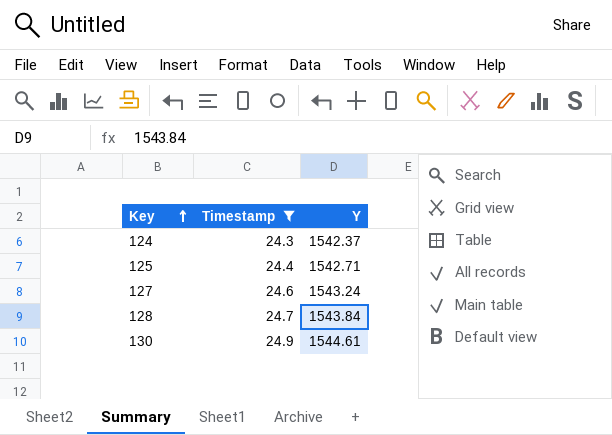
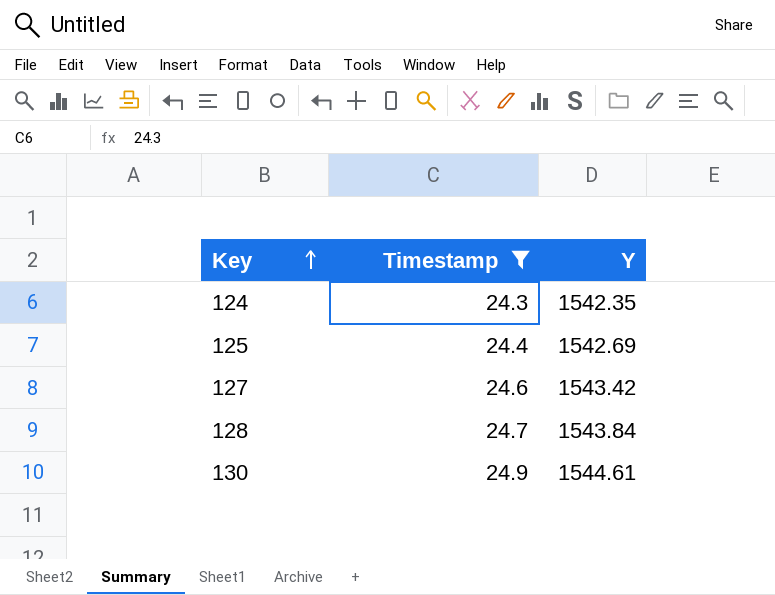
124 | Y: 1542.37 -> 1542.35
125 | Y: 1542.71 -> 1542.69
127 | Y: 1543.24 -> 1543.42

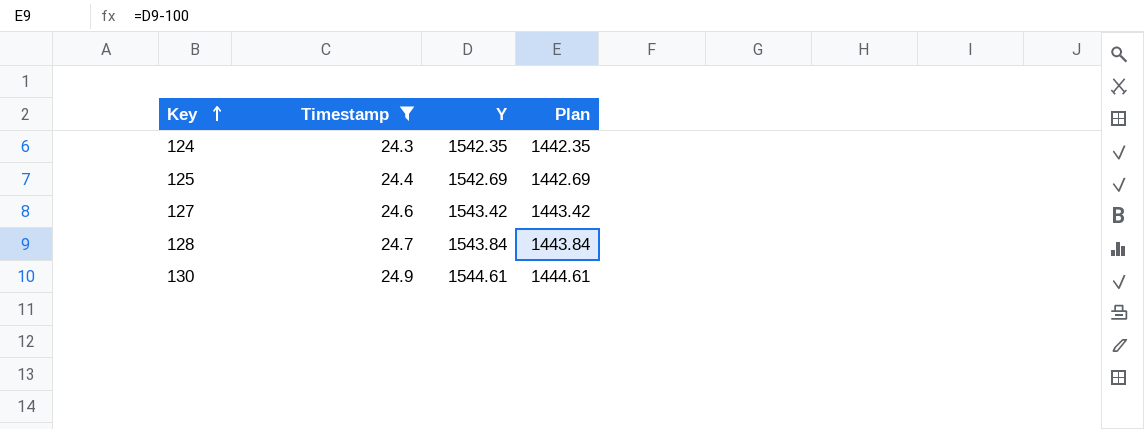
column Plan | formula: none -> [Y] - 100

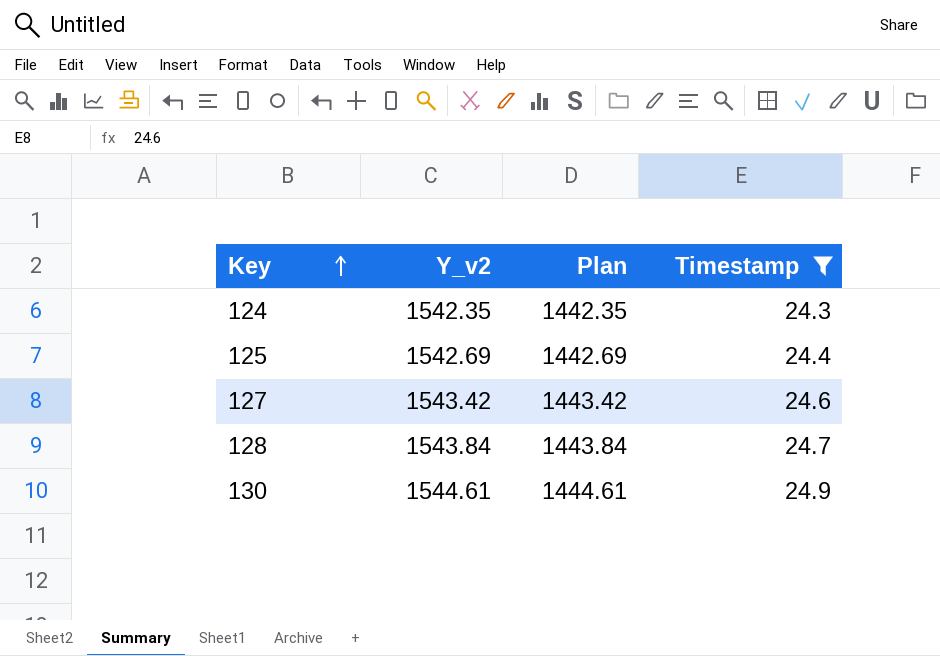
column name: Y -> Y_v2
column Timestamp | position: 2 -> 4

